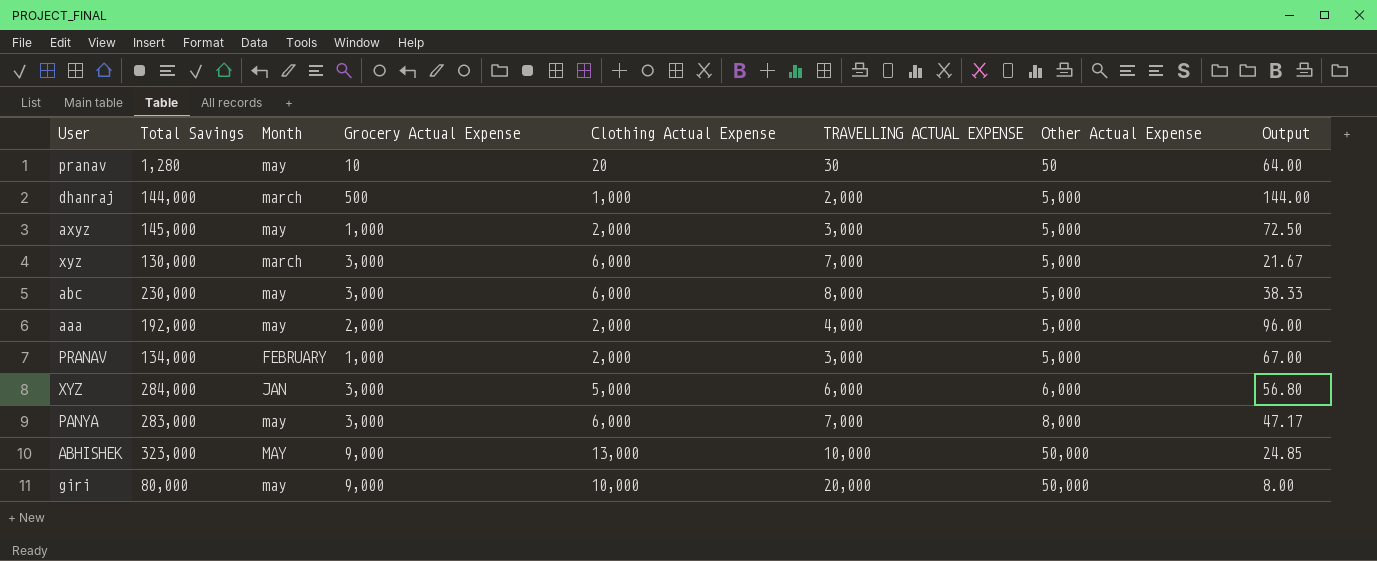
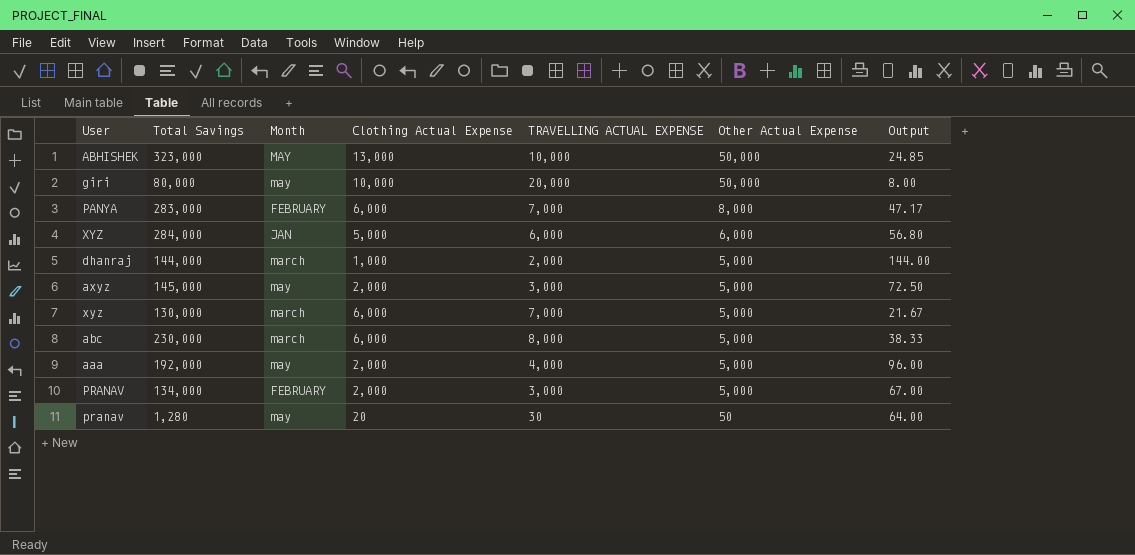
row order: Other Actual Expense ascending -> Other Actual Expense descending
column Grocery Actual Expense | position: 4 -> none
PANYA | Month: may -> FEBRUARY
abc | Month: may -> march

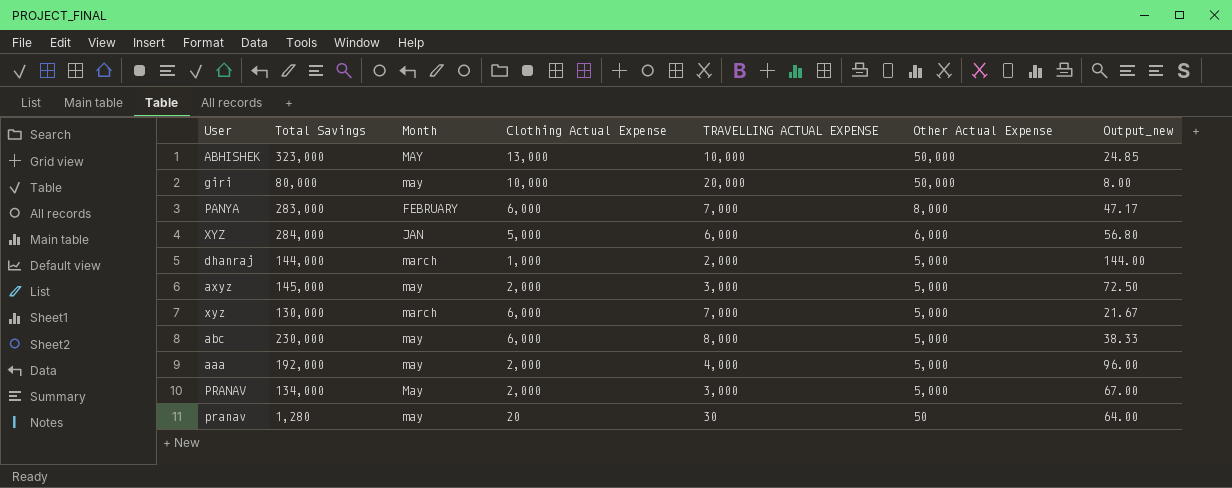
column name: Output -> Output_new
abc | Month: march -> may
PRANAV | Month: FEBRUARY -> May

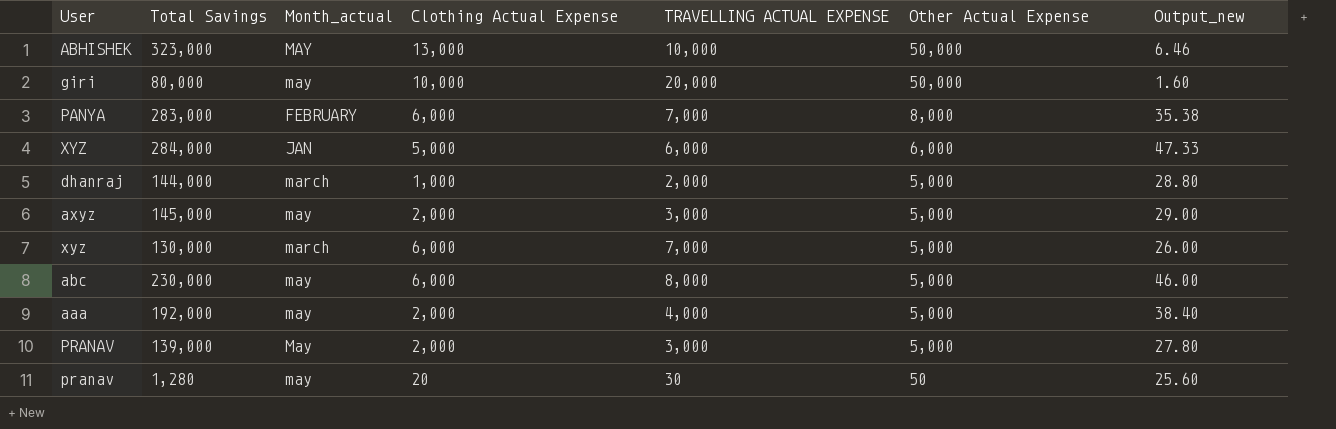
column name: Month -> Month_actual
column Output_new | formula: [Total Savings] / [Clothing Actual Expense] -> [Total Savings] / [Other Actual Expense]
PRANAV | Total Savings: 134,000 -> 139,000

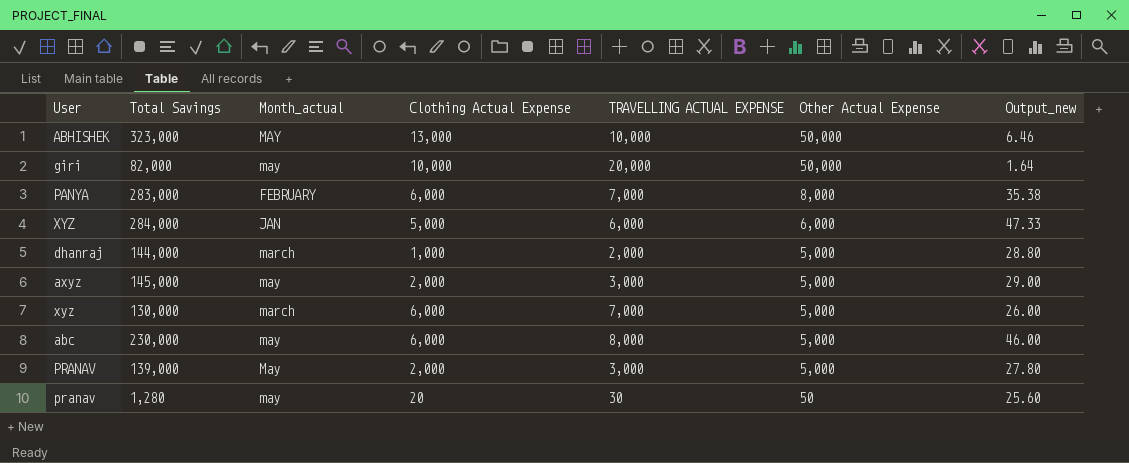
row aaa: 192,000 | may | 2,000 | 4,000 | 5,000 | 38.40 -> none
giri | Total Savings: 80,000 -> 82,000
giri | Output_new: 1.60 -> 1.64

